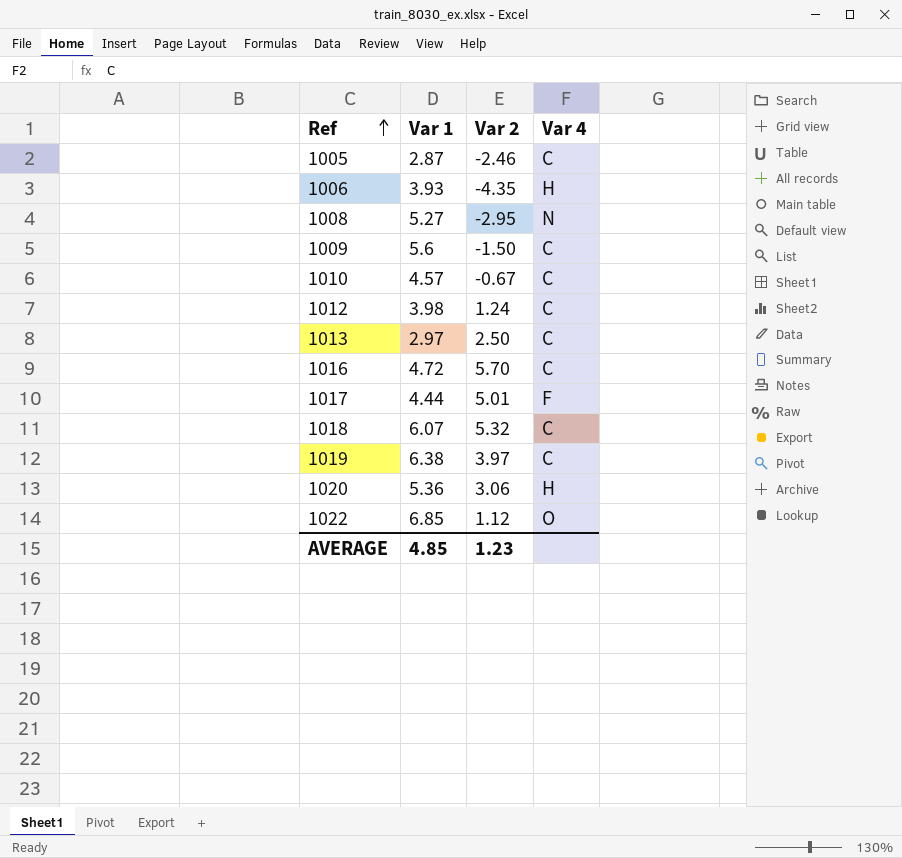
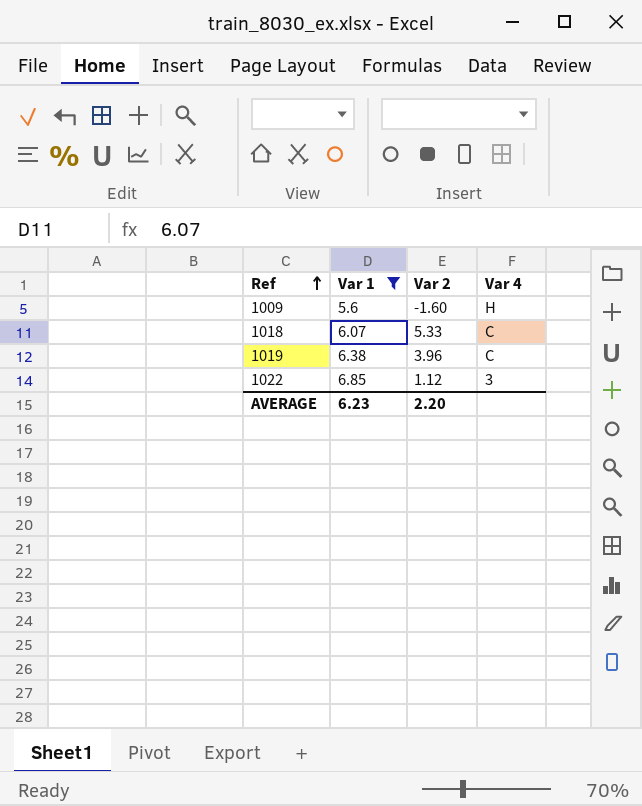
filter: none -> Var 1 >= 5.6
1009 | Var 2: -1.50 -> -1.60
1009 | Var 4: C -> H
1018 | Var 2: 5.32 -> 5.33
1019 | Var 2: 3.97 -> 3.96
1022 | Var 4: O -> 3
AVERAGE | Var 1: 4.85 -> 6.23
AVERAGE | Var 2: 1.23 -> 2.20

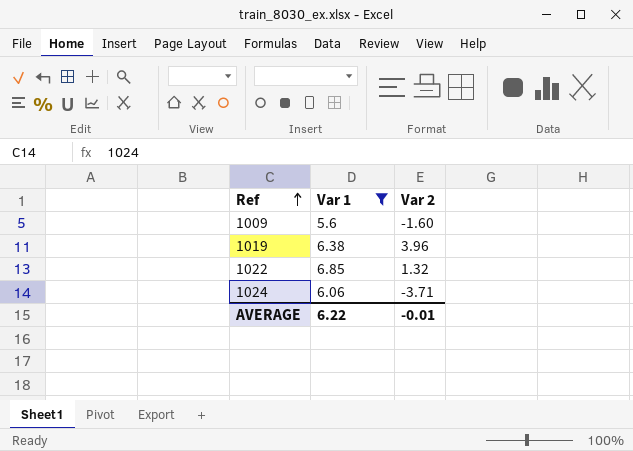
column Var 4 | position: 4 -> none
row 1018: 6.07 | 5.33 | C -> none
1022 | Var 2: 1.12 -> 1.32
row 1024: none -> 6.06 | -3.71
AVERAGE | Var 1: 6.23 -> 6.22
AVERAGE | Var 2: 2.20 -> -0.01

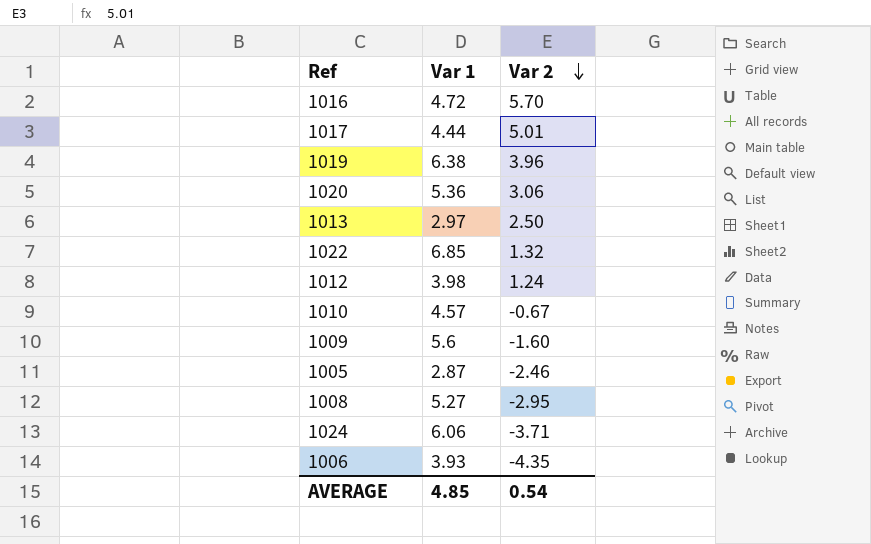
filter: Var 1 >= 5.6 -> none
row order: Ref ascending -> Var 2 descending
AVERAGE | Var 1: 6.22 -> 4.85
AVERAGE | Var 2: -0.01 -> 0.54

